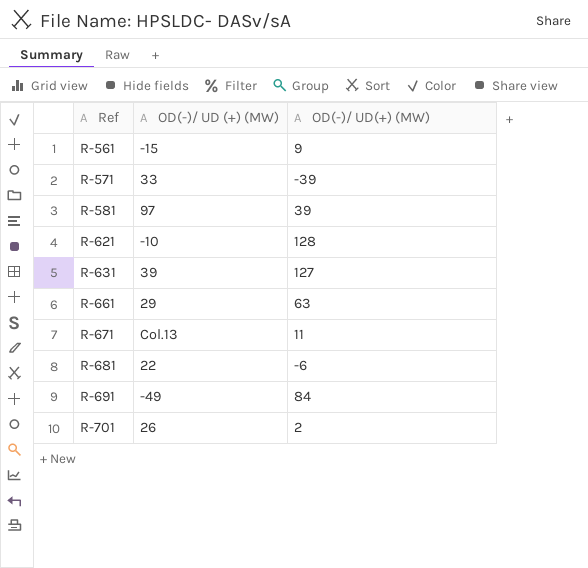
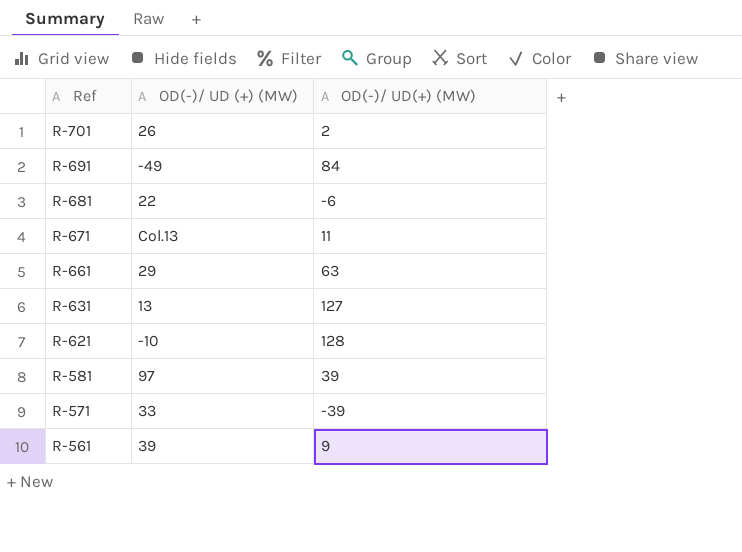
row order: Ref ascending -> Ref descending
R-631 | OD(-)/ UD (+) (MW): 39 -> 13
R-561 | OD(-)/ UD (+) (MW): -15 -> 39

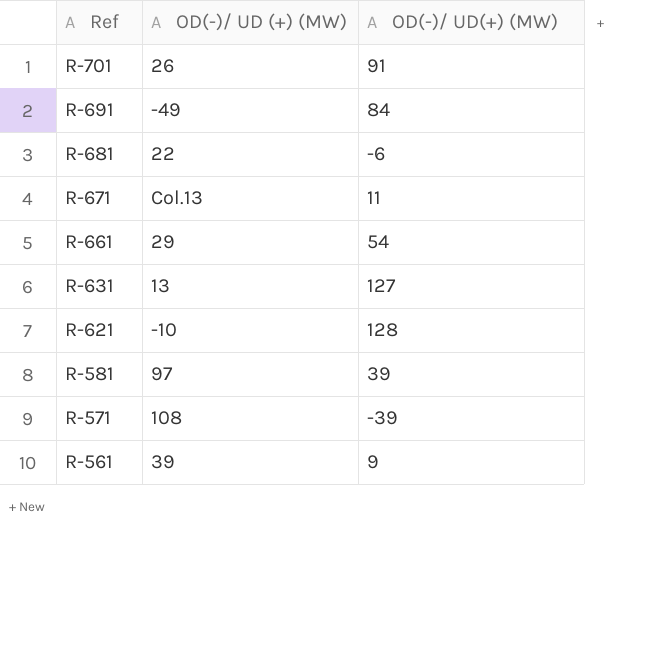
R-701 | OD(-)/ UD(+) (MW): 2 -> 91
R-661 | OD(-)/ UD(+) (MW): 63 -> 54
R-571 | OD(-)/ UD (+) (MW): 33 -> 108

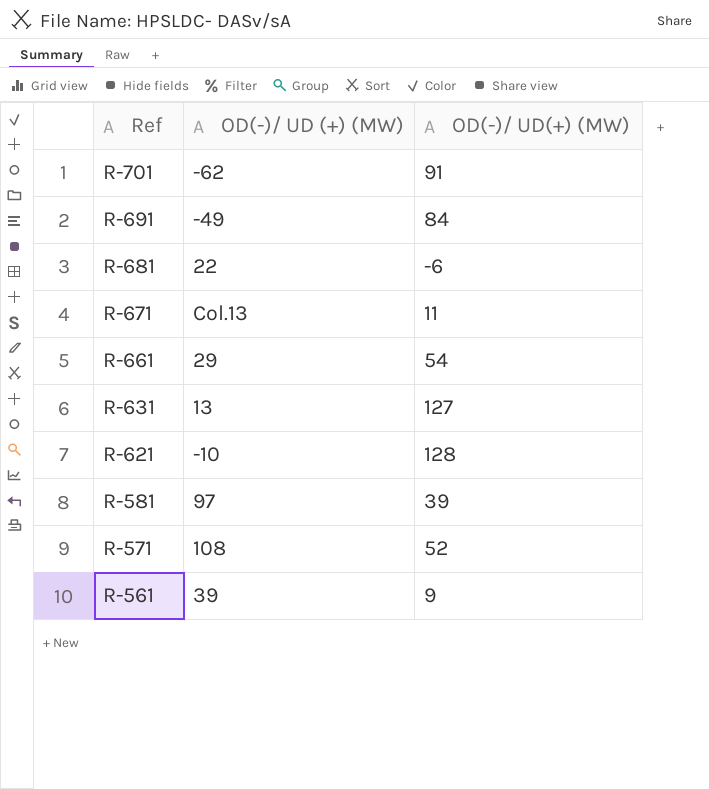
R-701 | OD(-)/ UD (+) (MW): 26 -> -62
R-571 | OD(-)/ UD(+) (MW): -39 -> 52

